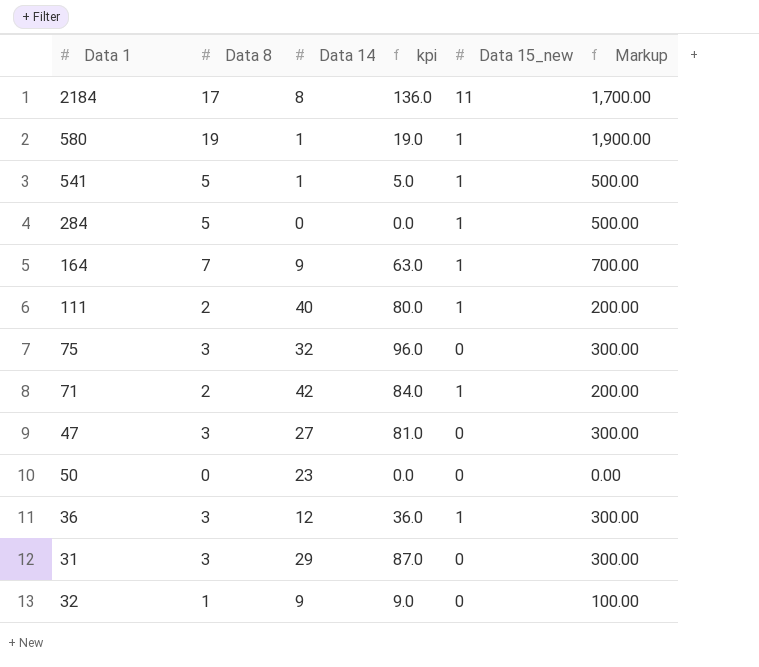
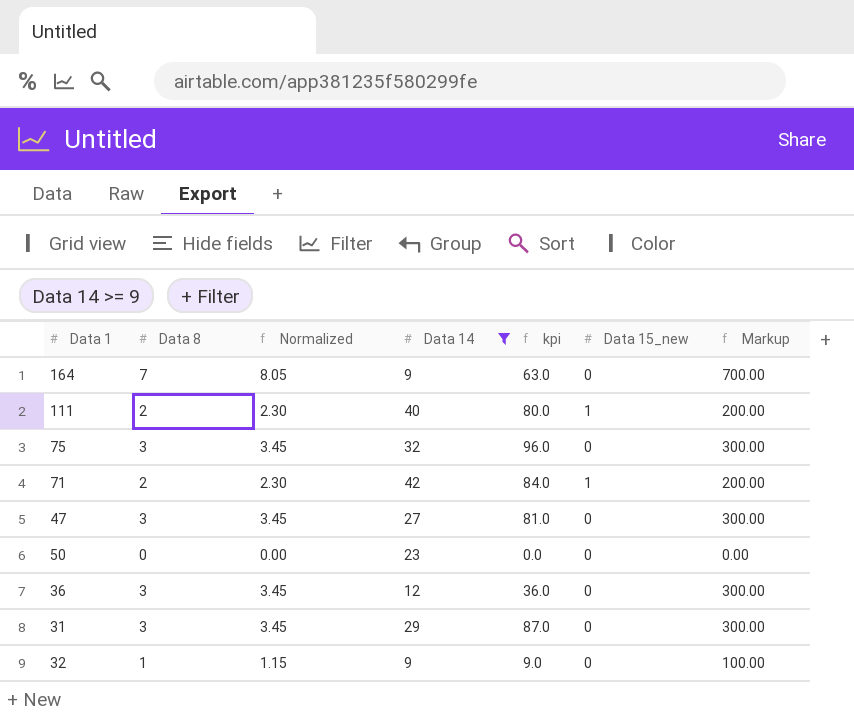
filter: none -> Data 14 >= 9
column Normalized | formula: none -> [Data 8] * 1.15
164 | Data 15_new: 1 -> 0
36 | Data 15_new: 1 -> 0

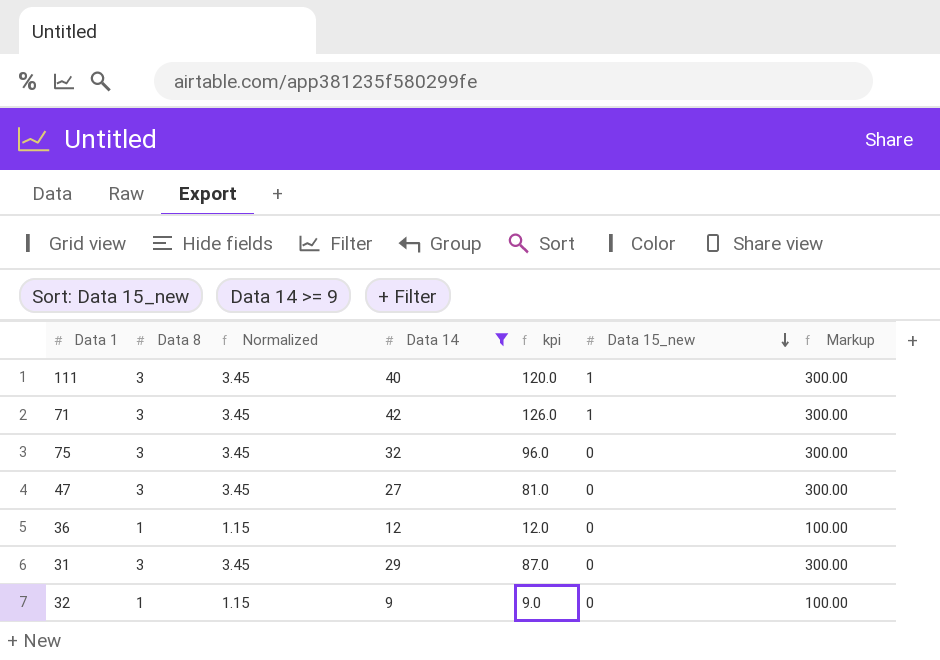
row order: none -> Data 15_new descending
row 164: 7 | 8.05 | 9 | 63.0 | 0 | 700.00 -> none
row 50: 0 | 0.00 | 23 | 0.0 | 0 | 0.00 -> none
111 | Data 8: 2 -> 3
111 | Normalized: 2.30 -> 3.45
111 | kpi: 80.0 -> 120.0
111 | Markup: 200.00 -> 300.00
71 | Data 8: 2 -> 3
71 | Normalized: 2.30 -> 3.45
71 | kpi: 84.0 -> 126.0
71 | Markup: 200.00 -> 300.00
36 | Data 8: 3 -> 1
36 | Normalized: 3.45 -> 1.15
36 | kpi: 36.0 -> 12.0
36 | Markup: 300.00 -> 100.00

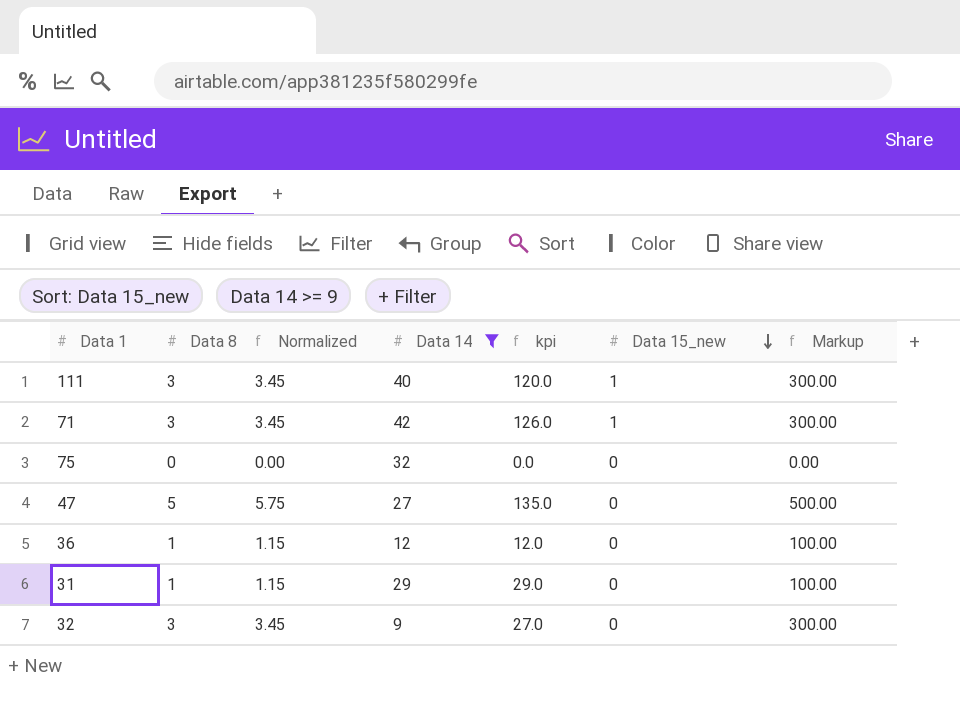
75 | Data 8: 3 -> 0
75 | Normalized: 3.45 -> 0.00
75 | kpi: 96.0 -> 0.0
75 | Markup: 300.00 -> 0.00
47 | Data 8: 3 -> 5
47 | Normalized: 3.45 -> 5.75
47 | kpi: 81.0 -> 135.0
47 | Markup: 300.00 -> 500.00
31 | Data 8: 3 -> 1
31 | Normalized: 3.45 -> 1.15
31 | kpi: 87.0 -> 29.0
31 | Markup: 300.00 -> 100.00
32 | Data 8: 1 -> 3
32 | Normalized: 1.15 -> 3.45
32 | kpi: 9.0 -> 27.0
32 | Markup: 100.00 -> 300.00

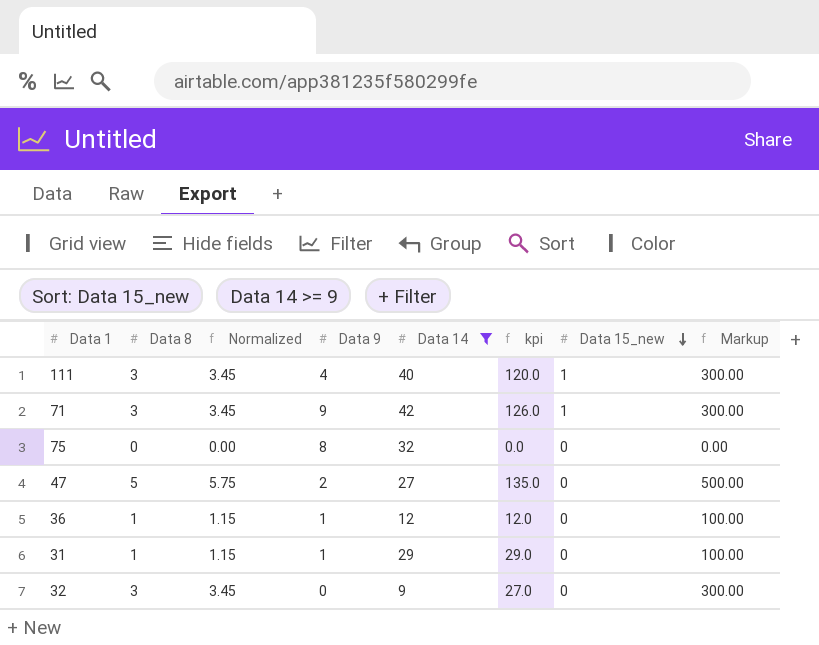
column Data 9 | position: none -> 4

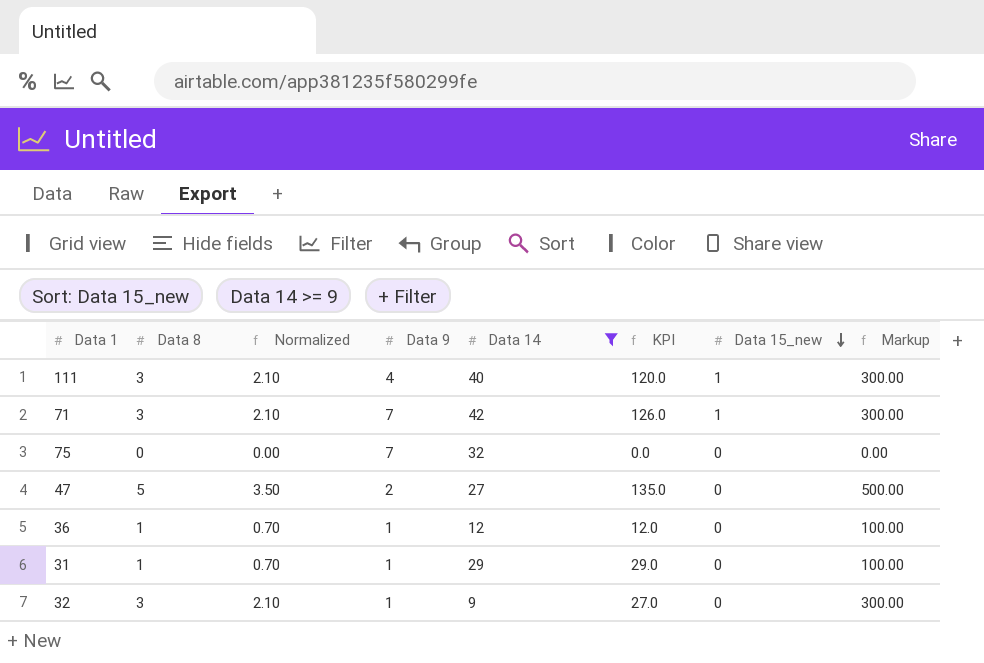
column Normalized | formula: [Data 8] * 1.15 -> [Data 8] * 0.7
column name: kpi -> KPI
71 | Data 9: 9 -> 7
75 | Data 9: 8 -> 7
32 | Data 9: 0 -> 1

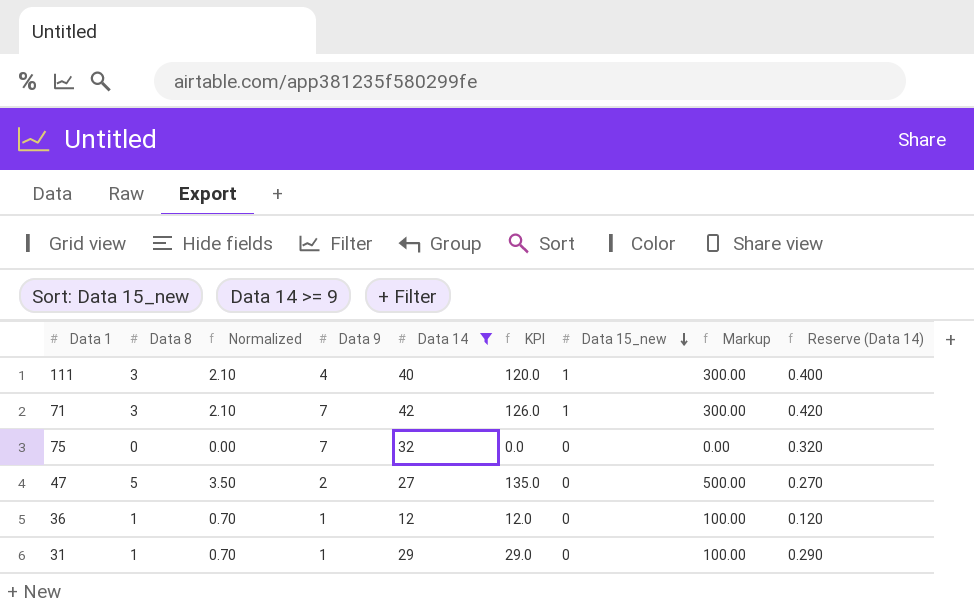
column Reserve (Data 14) | formula: none -> [Data 14] * 0.01
row 32: 3 | 2.10 | 1 | 9 | 27.0 | 0 | 300.00 -> none

